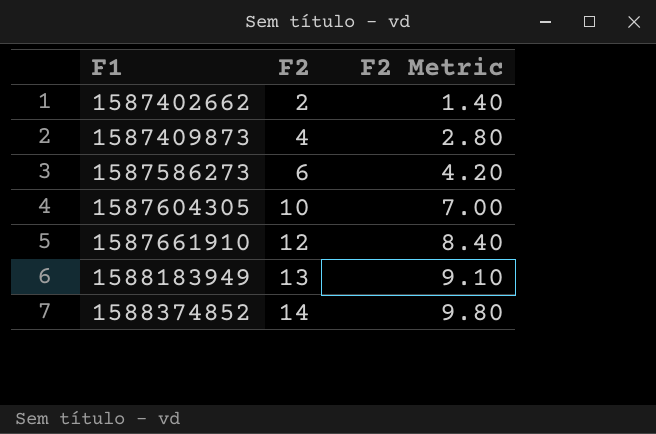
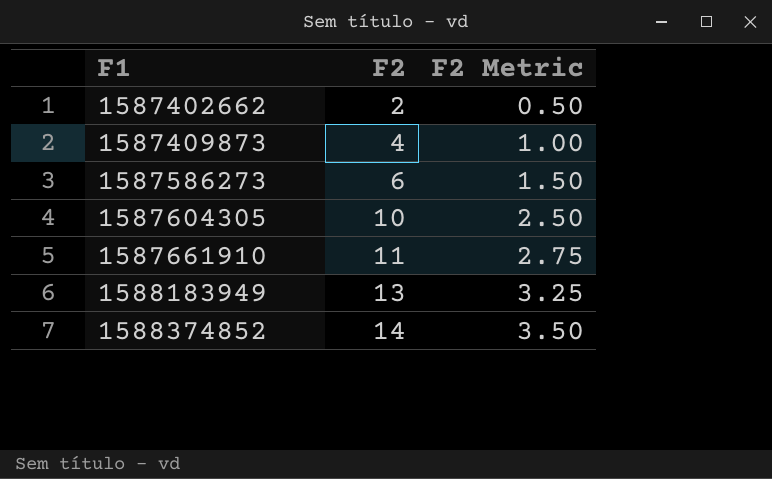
column F2 Metric | formula: [F2] * 0.7 -> [F2] * 0.25
1587661910 | F2: 12 -> 11

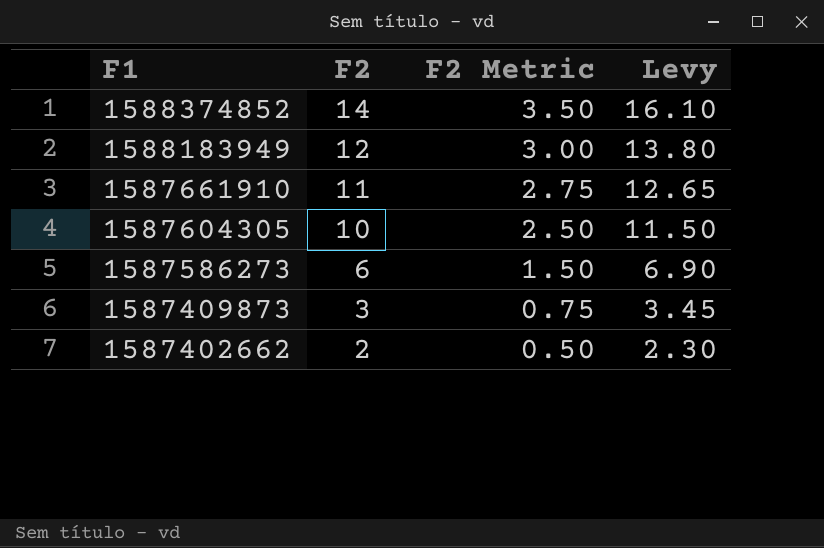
row order: F1 ascending -> F1 descending
column Levy | formula: none -> [F2] * 1.15
1588183949 | F2: 13 -> 12
1588183949 | F2 Metric: 3.25 -> 3.00
1587409873 | F2: 4 -> 3
1587409873 | F2 Metric: 1.00 -> 0.75

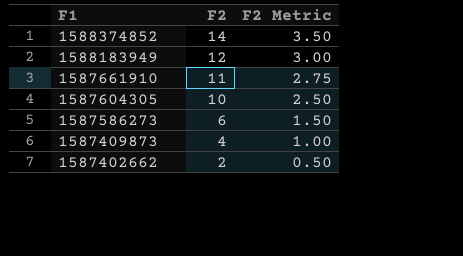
column Levy | formula: [F2] * 1.15 -> none
1587409873 | F2: 3 -> 4
1587409873 | F2 Metric: 0.75 -> 1.00

